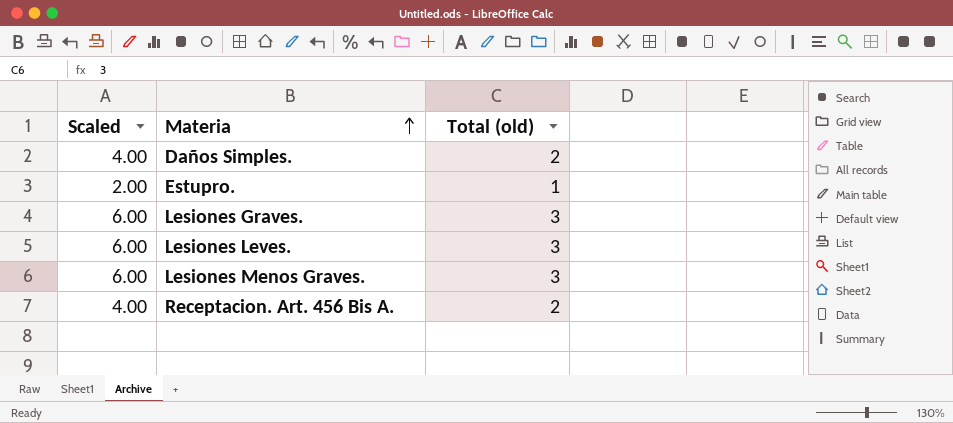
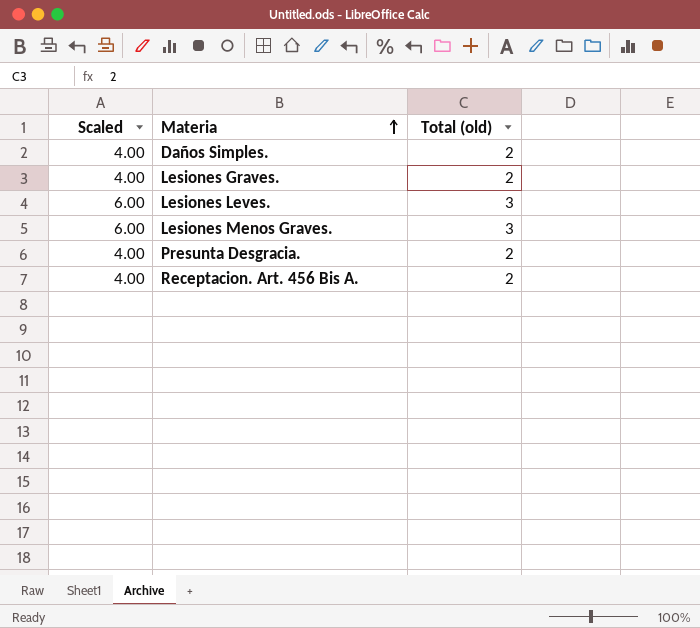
row Estupro.: 2.00 | 1 -> none
Lesiones Graves. | Scaled: 6.00 -> 4.00
Lesiones Graves. | Total (old): 3 -> 2
row Presunta Desgracia.: none -> 4.00 | 2

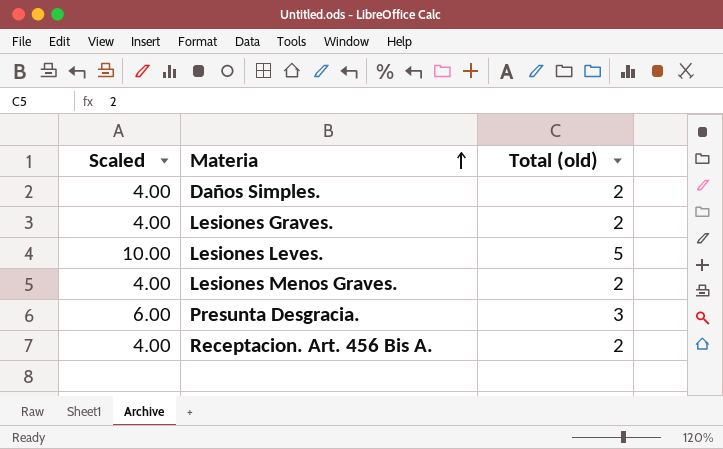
Lesiones Leves. | Scaled: 6.00 -> 10.00
Lesiones Leves. | Total (old): 3 -> 5
Lesiones Menos Graves. | Scaled: 6.00 -> 4.00
Lesiones Menos Graves. | Total (old): 3 -> 2
Presunta Desgracia. | Scaled: 4.00 -> 6.00
Presunta Desgracia. | Total (old): 2 -> 3

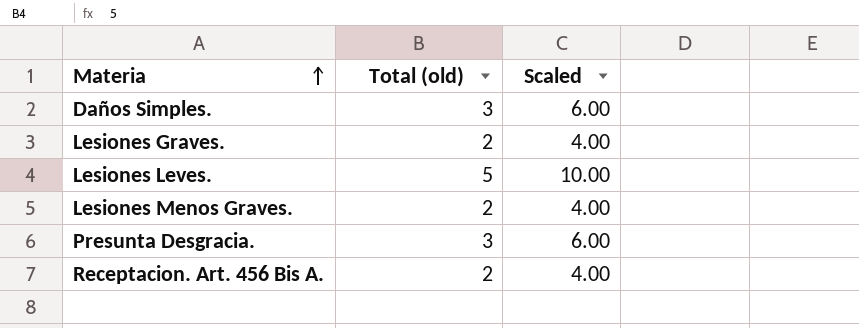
column Scaled | position: 1 -> 3
Daños Simples. | Total (old): 2 -> 3
Daños Simples. | Scaled: 4.00 -> 6.00

